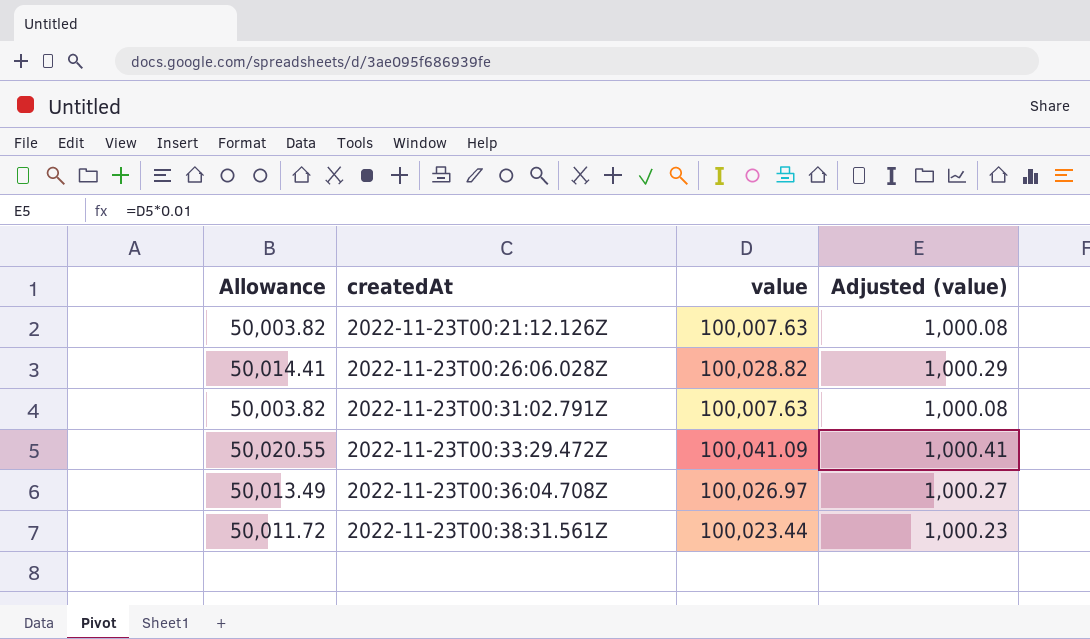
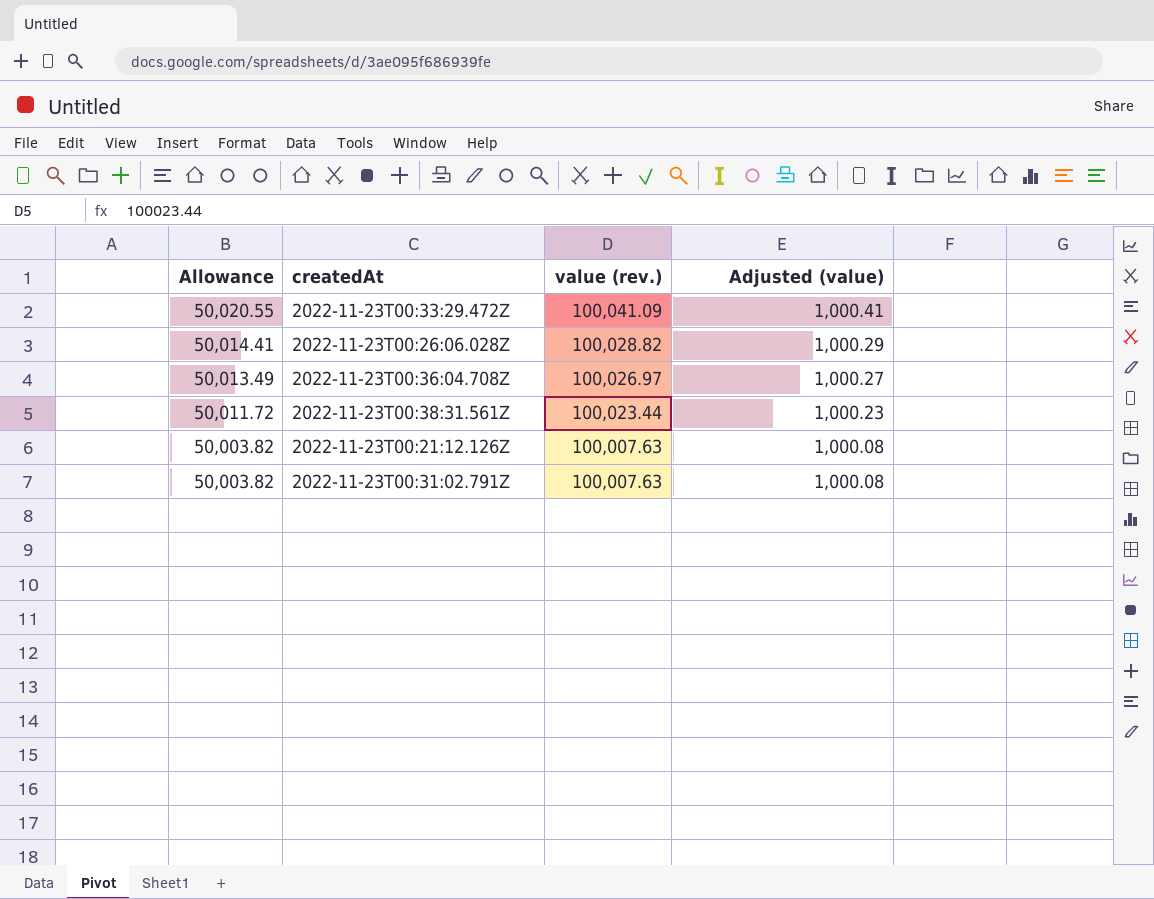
row order: createdAt ascending -> Allowance descending
column name: value -> value (rev.)

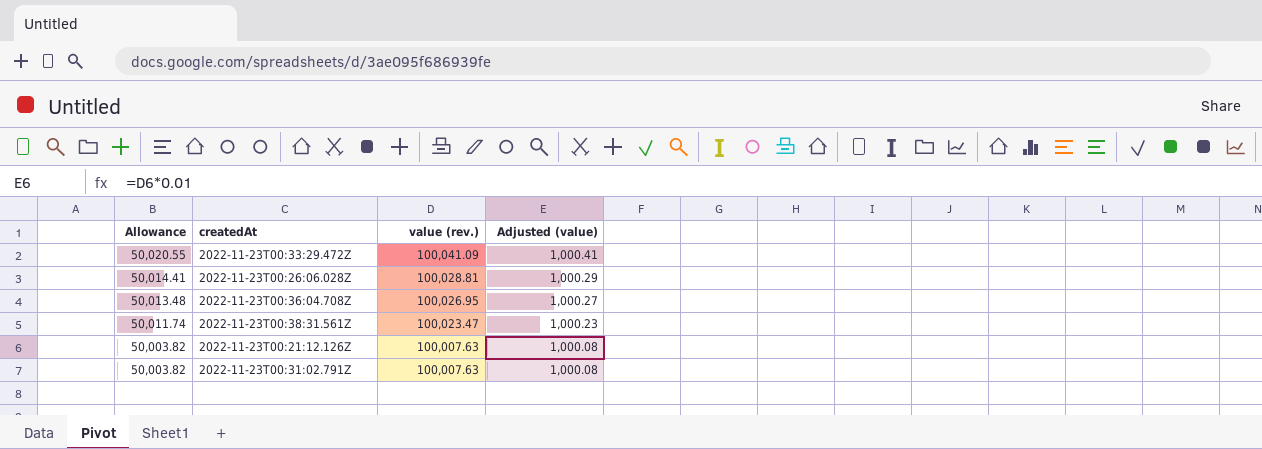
2022-11-23T00:26:06.028Z | value (rev.): 100,028.82 -> 100,028.81
2022-11-23T00:36:04.708Z | Allowance: 50,013.49 -> 50,013.48
2022-11-23T00:36:04.708Z | value (rev.): 100,026.97 -> 100,026.95
2022-11-23T00:38:31.561Z | Allowance: 50,011.72 -> 50,011.74
2022-11-23T00:38:31.561Z | value (rev.): 100,023.44 -> 100,023.47

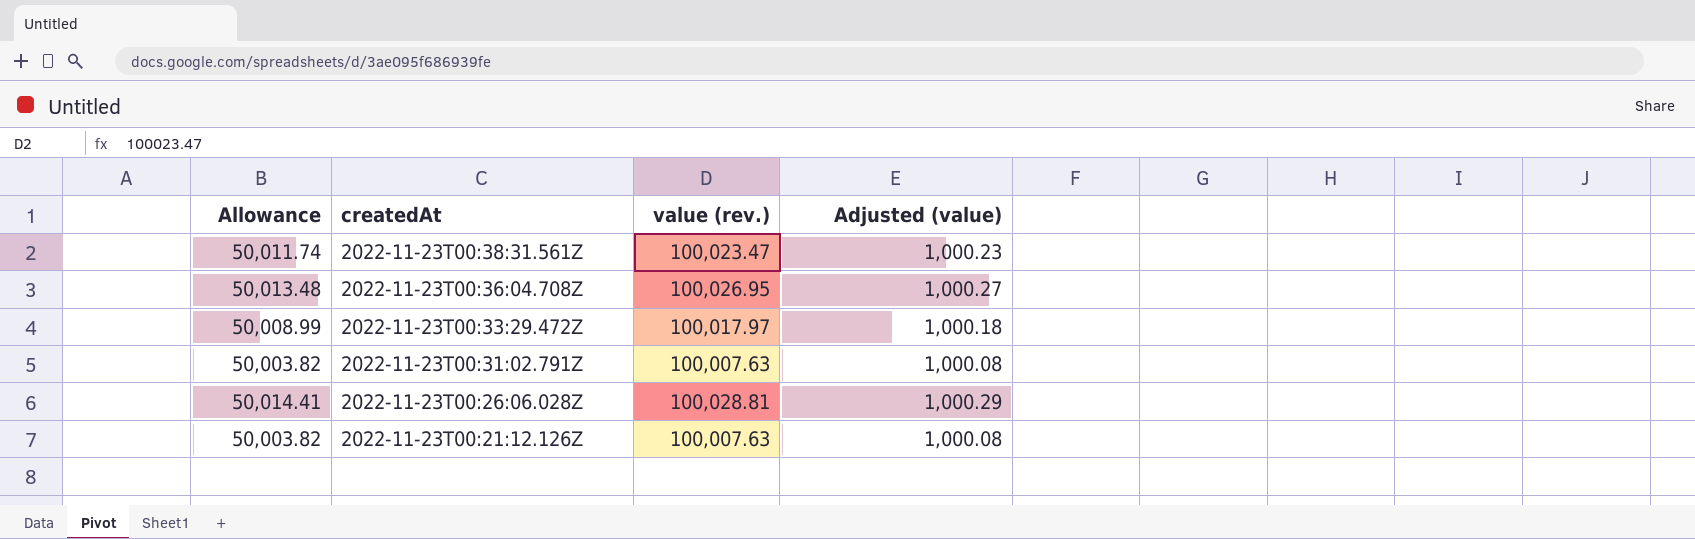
row order: Allowance descending -> createdAt descending
2022-11-23T00:33:29.472Z | Allowance: 50,020.55 -> 50,008.99
2022-11-23T00:33:29.472Z | value (rev.): 100,041.09 -> 100,017.97
2022-11-23T00:33:29.472Z | Adjusted (value): 1,000.41 -> 1,000.18

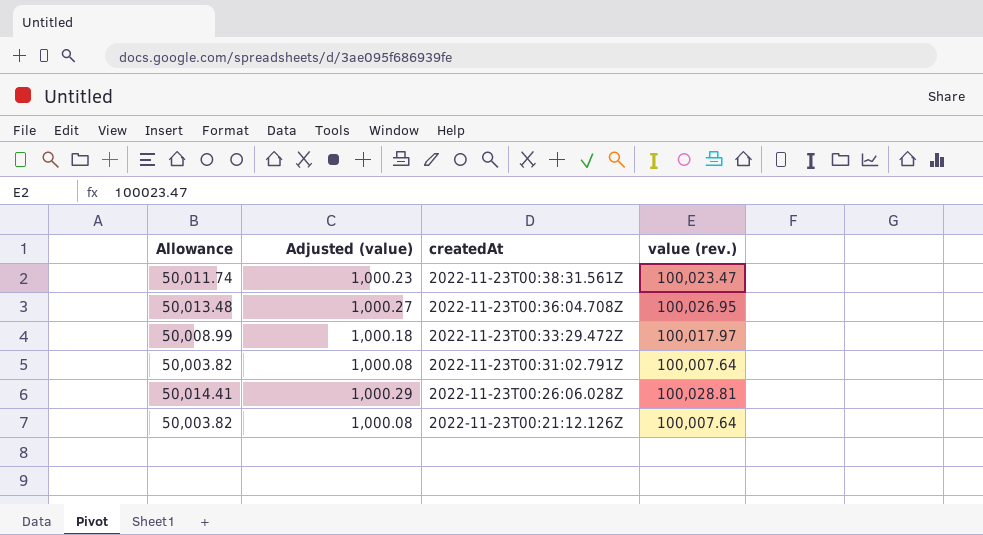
column Adjusted (value) | position: 4 -> 2
2022-11-23T00:31:02.791Z | value (rev.): 100,007.63 -> 100,007.64
2022-11-23T00:21:12.126Z | value (rev.): 100,007.63 -> 100,007.64

